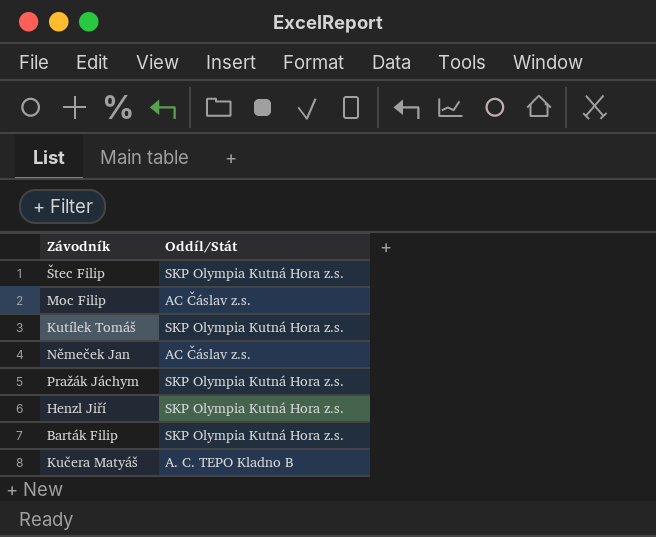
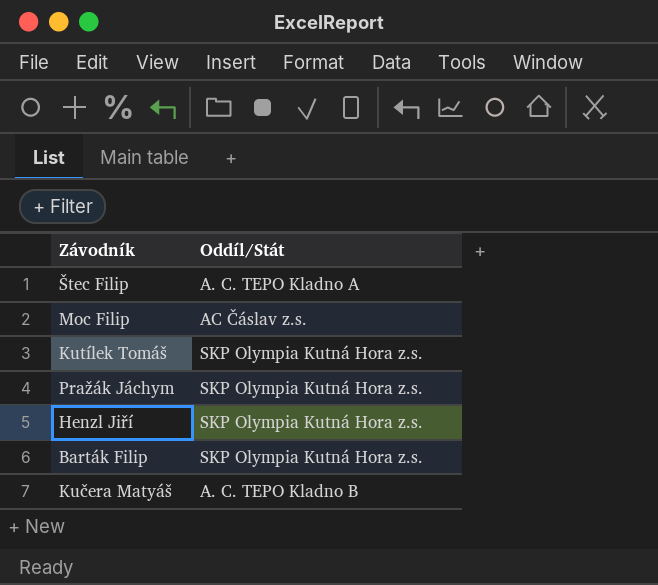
row Němeček Jan: AC Čáslav z.s. -> none
Štec Filip | Oddíl/Stát: SKP Olympia Kutná Hora z.s. -> A. C. TEPO Kladno A

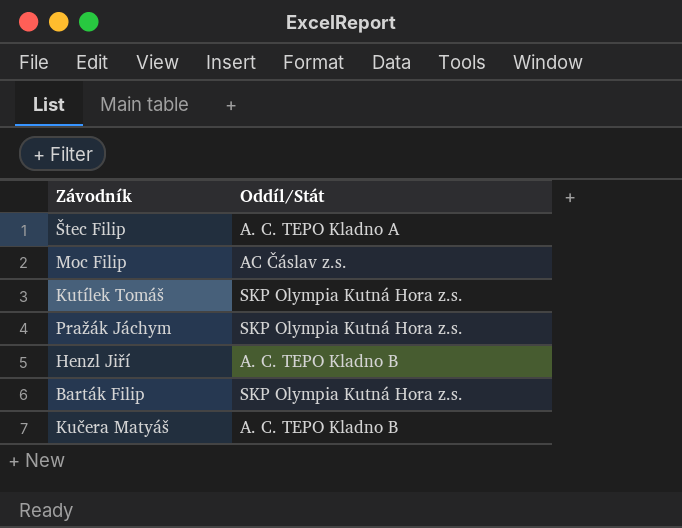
Henzl Jiří | Oddíl/Stát: SKP Olympia Kutná Hora z.s. -> A. C. TEPO Kladno B

